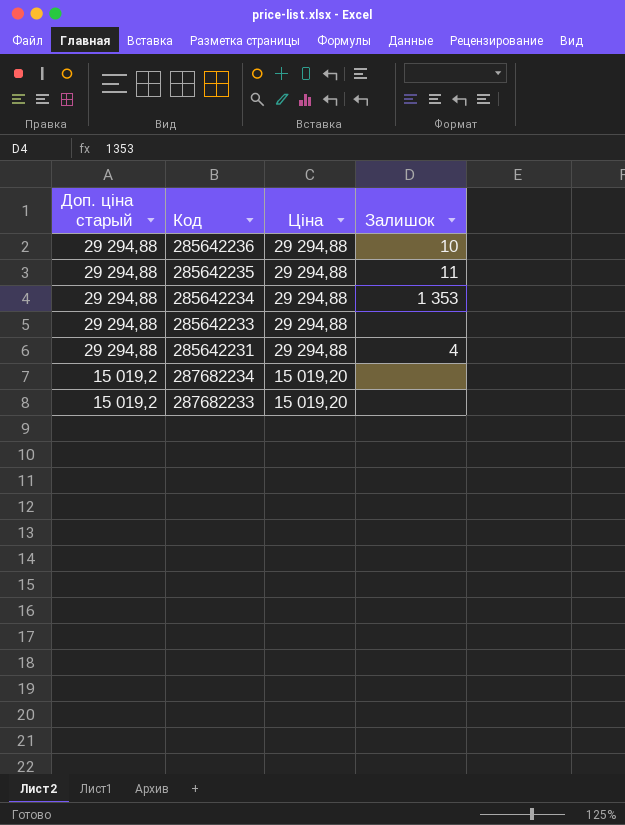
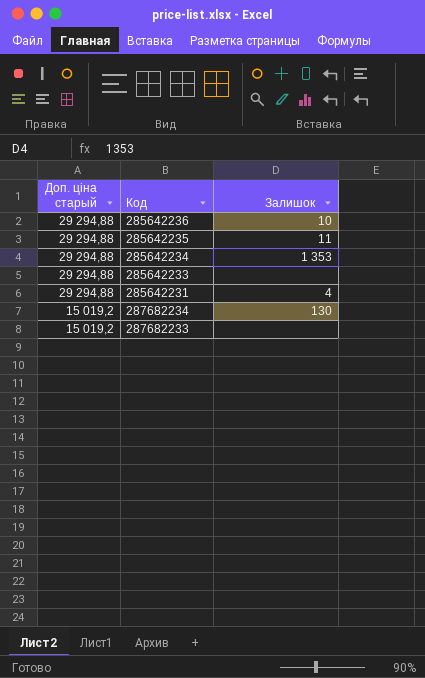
column Ціна | position: 3 -> none
287682234 | Залишок: none -> 130

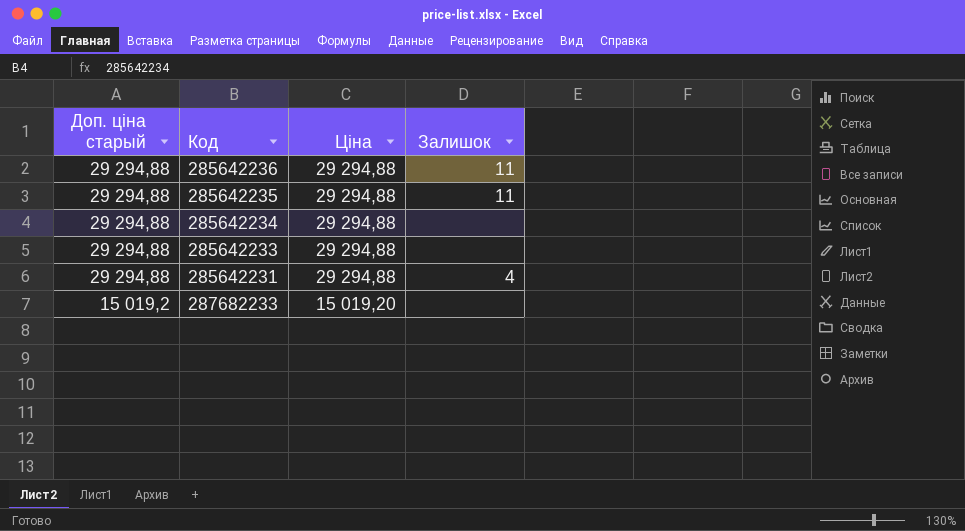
column Ціна | position: none -> 3
row 287682234: 15 019,2 | 130 -> none
285642236 | Залишок: 10 -> 11
285642234 | Залишок: 1 353 -> none

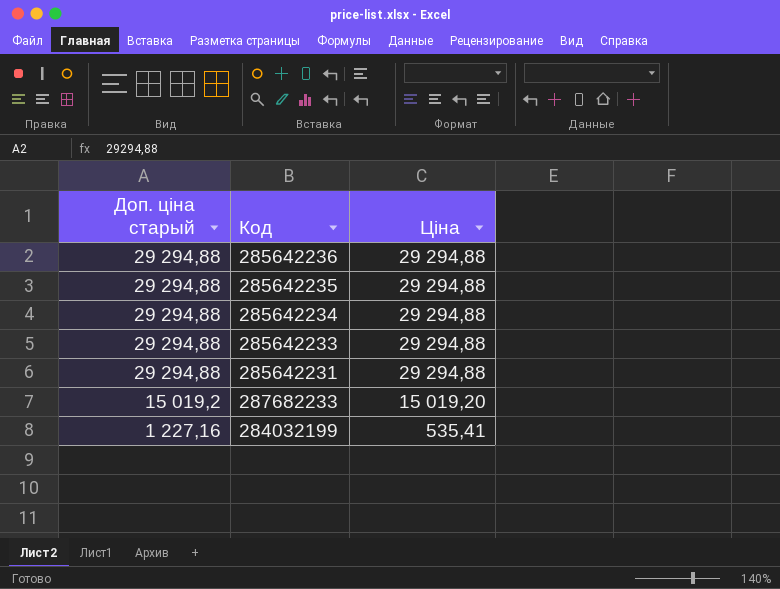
column Залишок | position: 4 -> none
row 284032199: none -> 1 227,16 | 535,41

